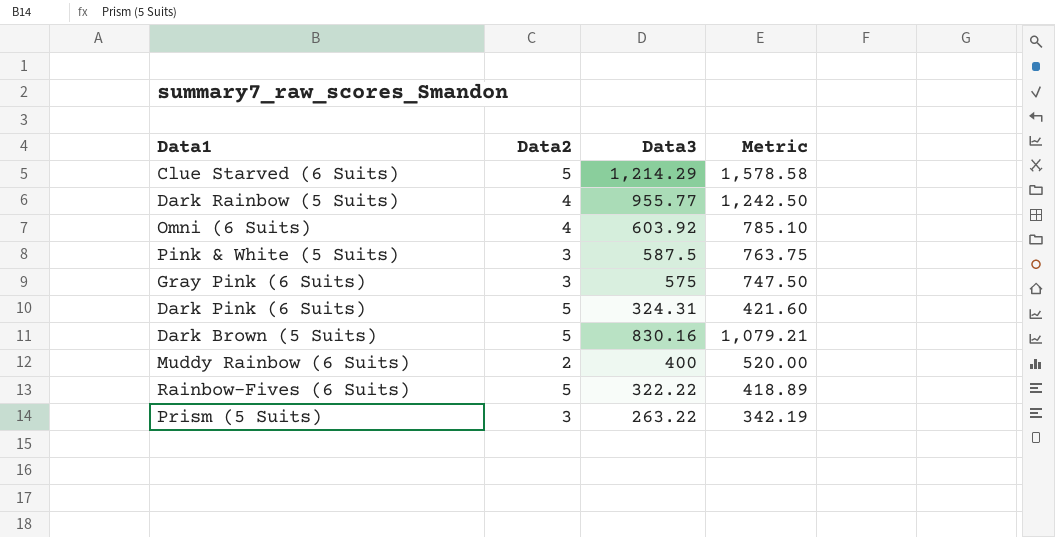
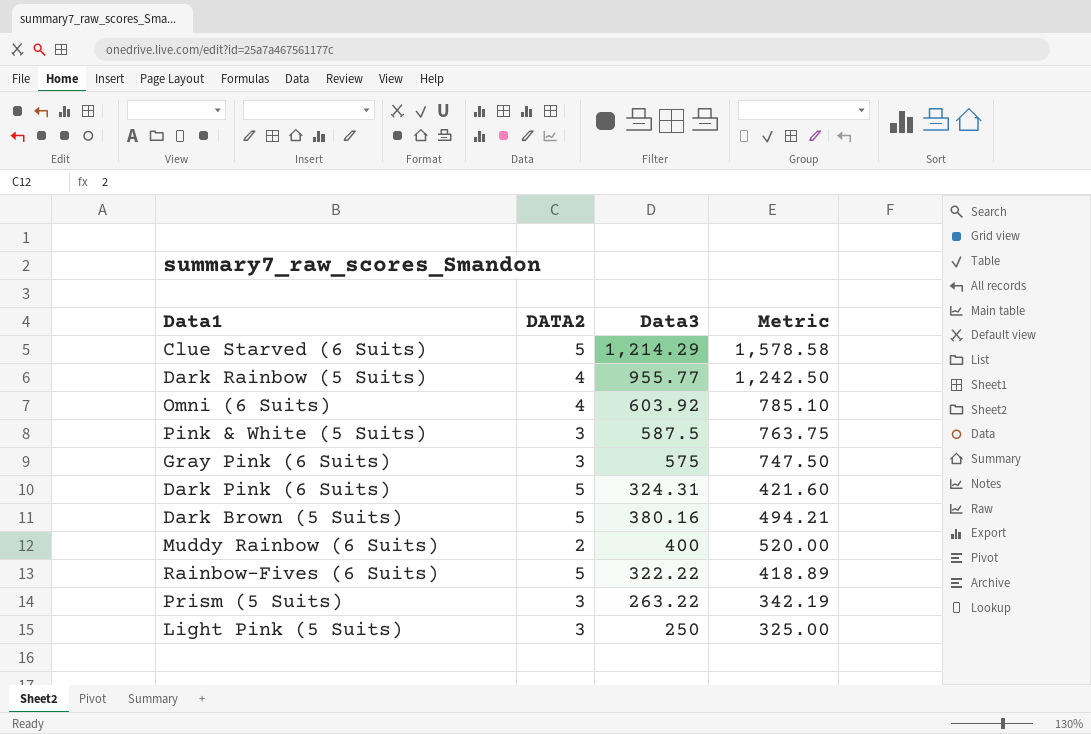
column name: Data2 -> DATA2
Dark Brown (5 Suits) | Data3: 830.16 -> 380.16
Dark Brown (5 Suits) | Metric: 1,079.21 -> 494.21
row Light Pink (5 Suits): none -> 3 | 250 | 325.00

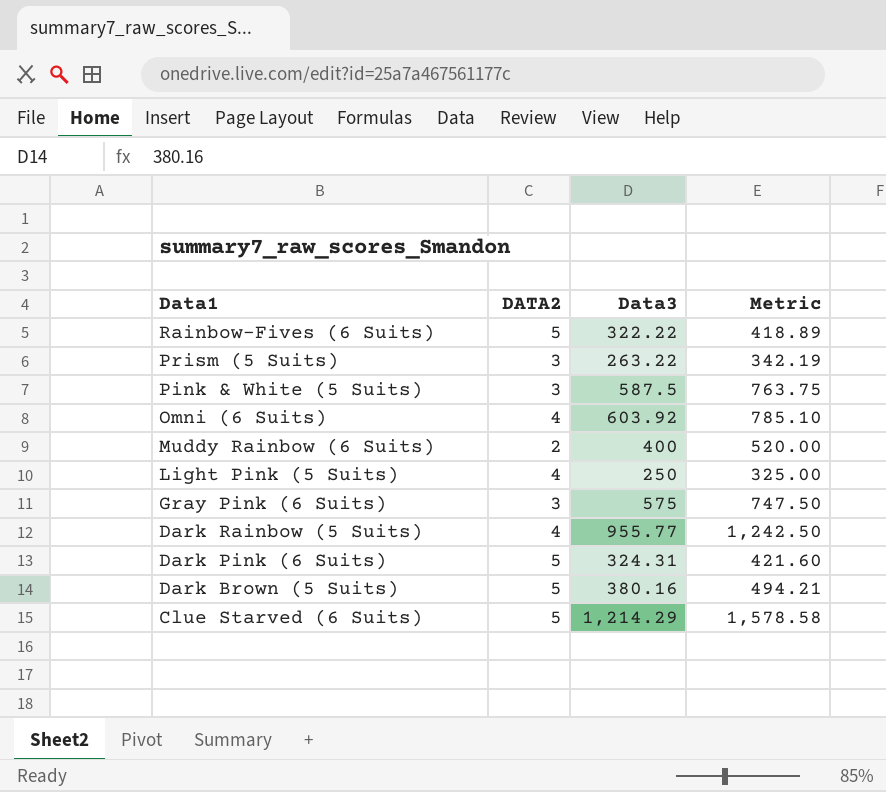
row order: none -> Data1 descending
Light Pink (5 Suits) | DATA2: 3 -> 4

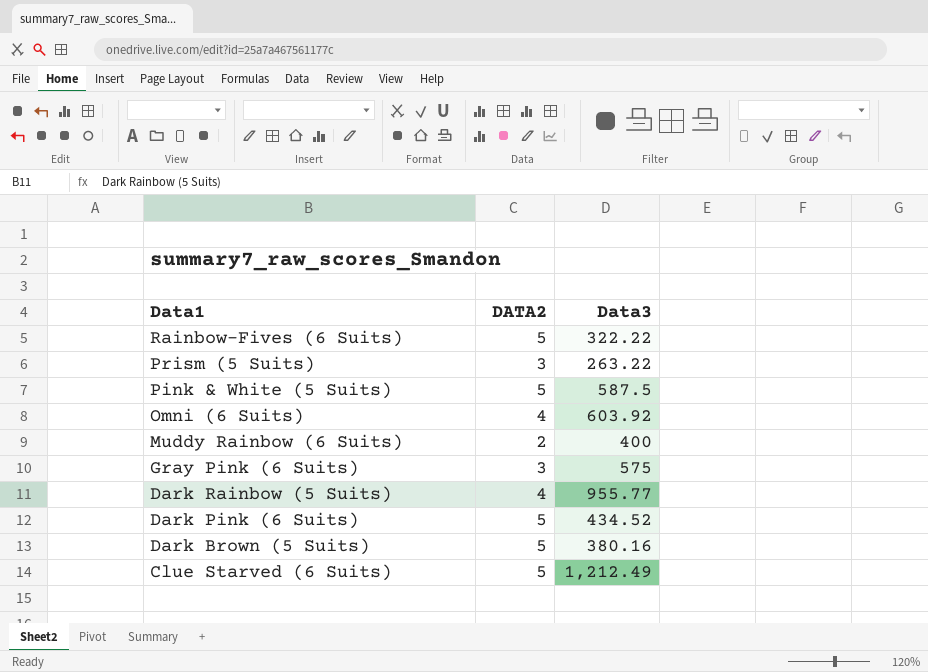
column Metric | formula: [Data3] * 1.3 -> none
row Light Pink (5 Suits): 4 | 250 | 325.00 -> none
Pink & White (5 Suits) | DATA2: 3 -> 5
Dark Pink (6 Suits) | Data3: 324.31 -> 434.52
Clue Starved (6 Suits) | Data3: 1,214.29 -> 1,212.49

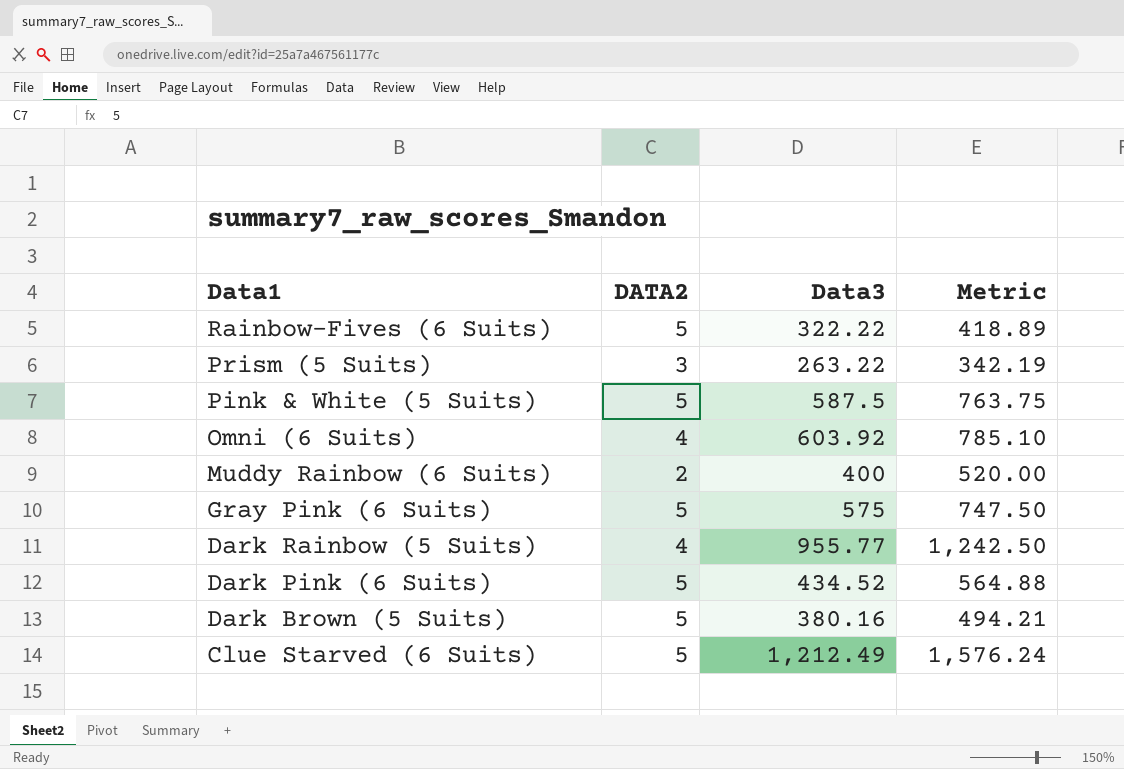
column Metric | formula: none -> [Data3] * 1.3
Gray Pink (6 Suits) | DATA2: 3 -> 5

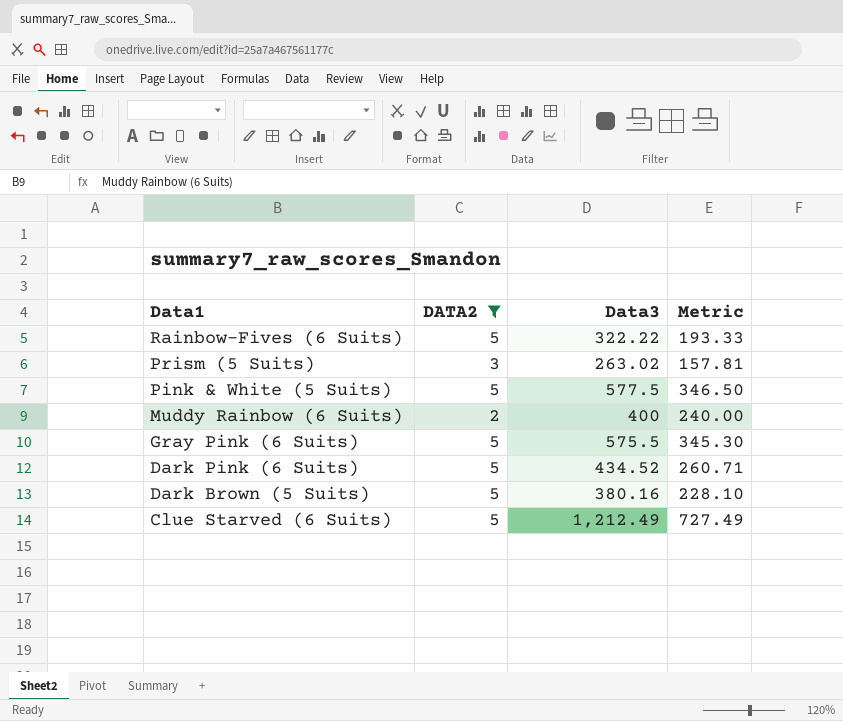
filter: none -> DATA2 != 4
column Metric | formula: [Data3] * 1.3 -> [Data3] * 0.6
Prism (5 Suits) | Data3: 263.22 -> 263.02
Pink & White (5 Suits) | Data3: 587.5 -> 577.5
Gray Pink (6 Suits) | Data3: 575 -> 575.5

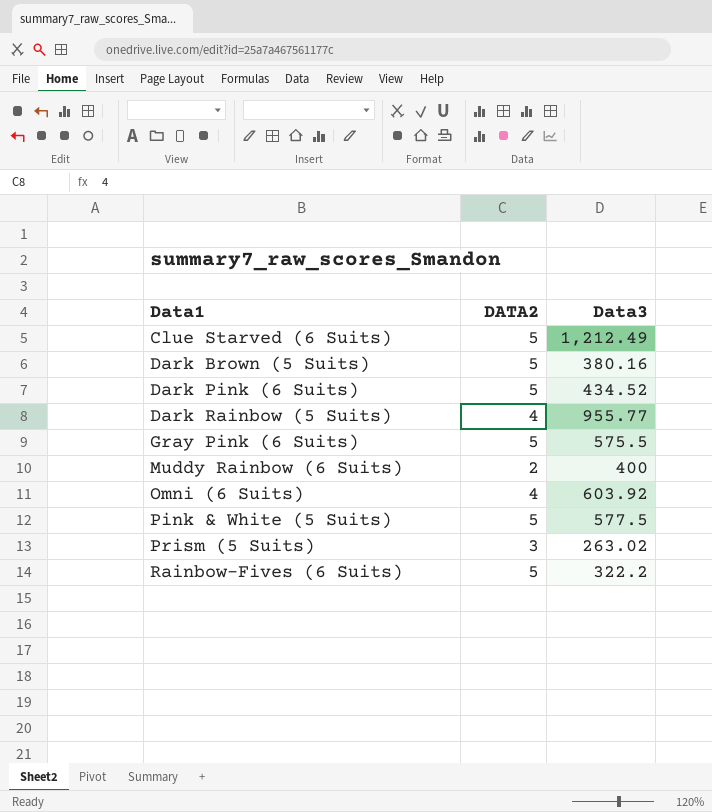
filter: DATA2 != 4 -> none
row order: Data1 descending -> Data1 ascending
column Metric | formula: [Data3] * 0.6 -> none
Rainbow-Fives (6 Suits) | Data3: 322.22 -> 322.2

